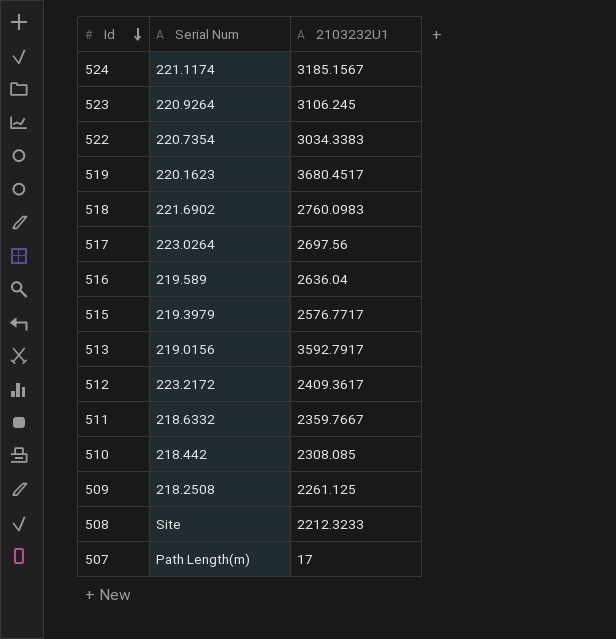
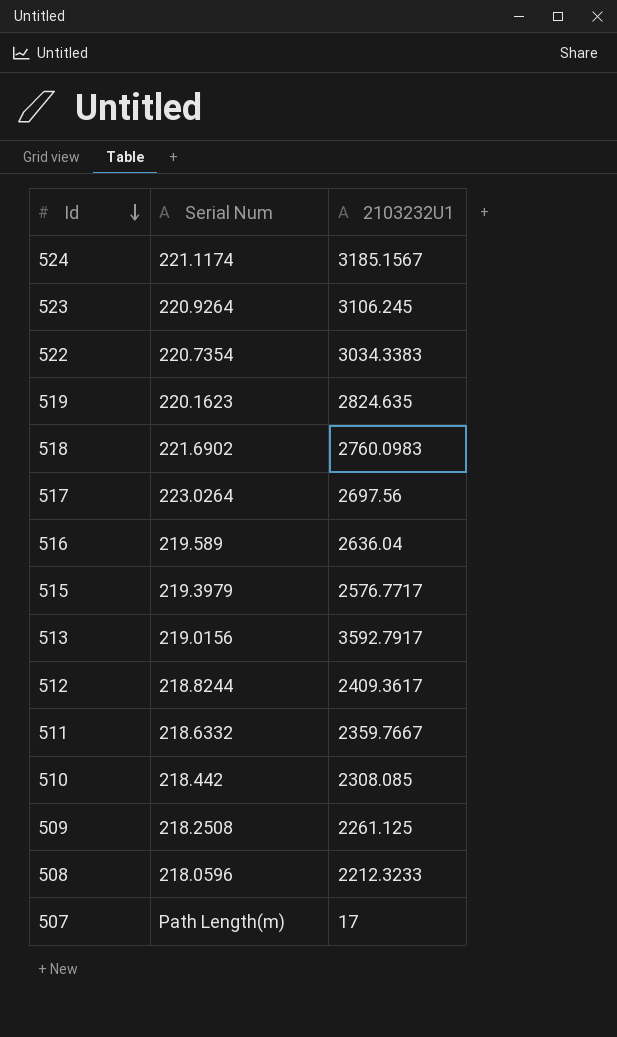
519 | 2103232U1: 3680.4517 -> 2824.635
512 | Serial Num: 223.2172 -> 218.8244
508 | Serial Num: Site -> 218.0596

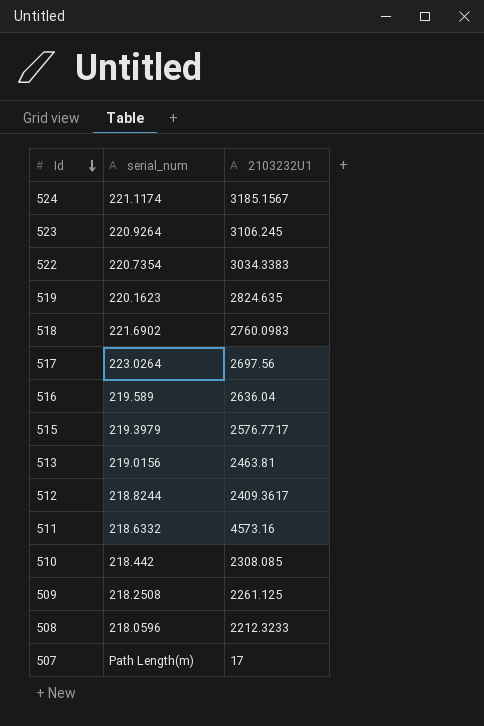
column name: Serial Num -> serial_num
513 | 2103232U1: 3592.7917 -> 2463.81
511 | 2103232U1: 2359.7667 -> 4573.16

